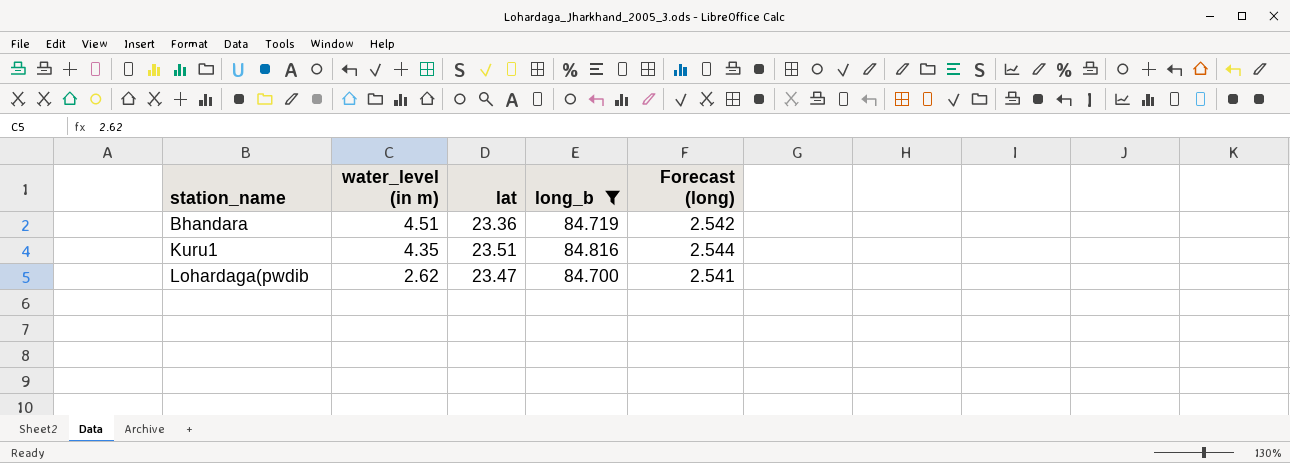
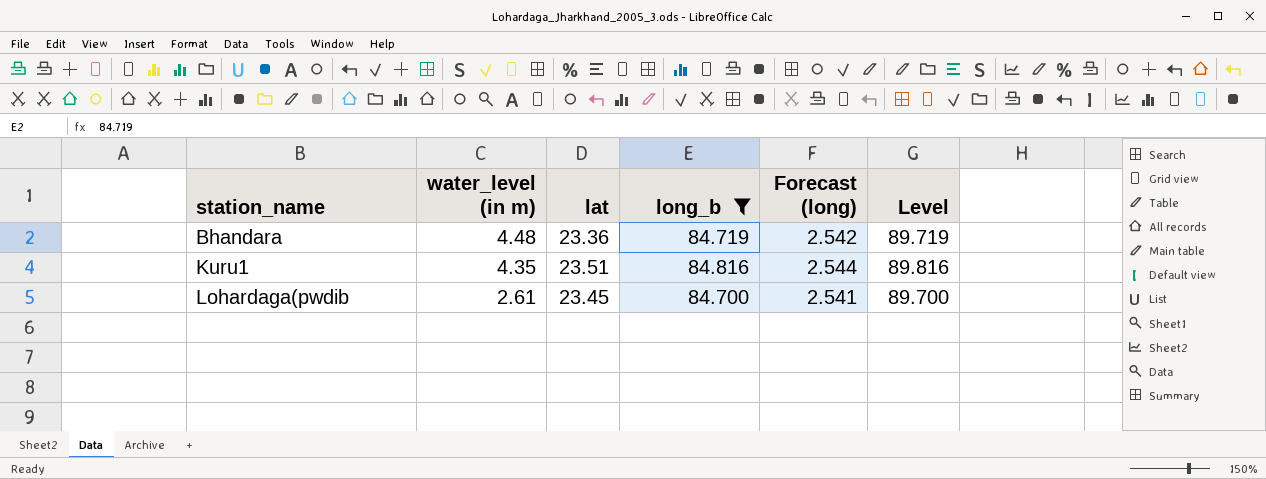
column Level | formula: none -> [long_b] + 5
Bhandara | water_level (in m): 4.51 -> 4.48
Lohardaga(pwdib | water_level (in m): 2.62 -> 2.61
Lohardaga(pwdib | lat: 23.47 -> 23.45

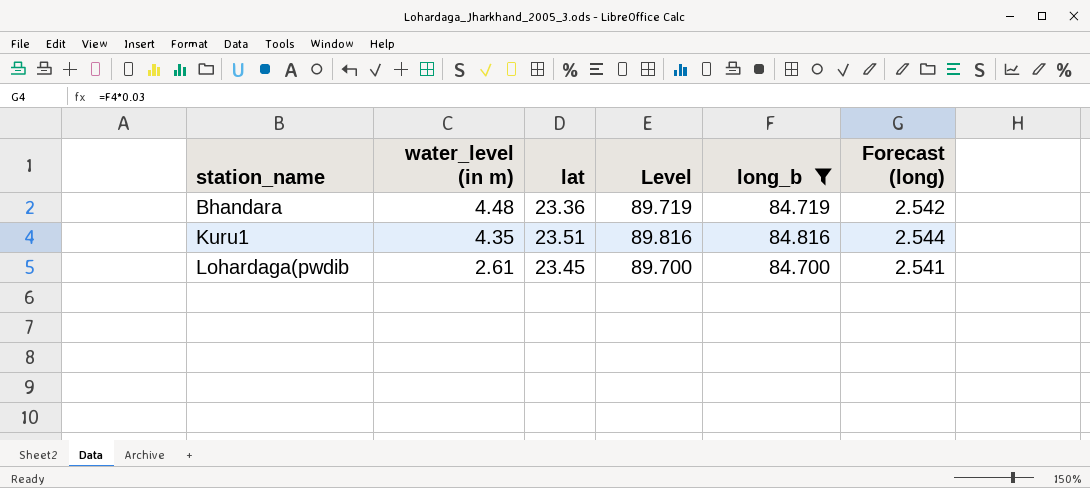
column Level | position: 6 -> 4

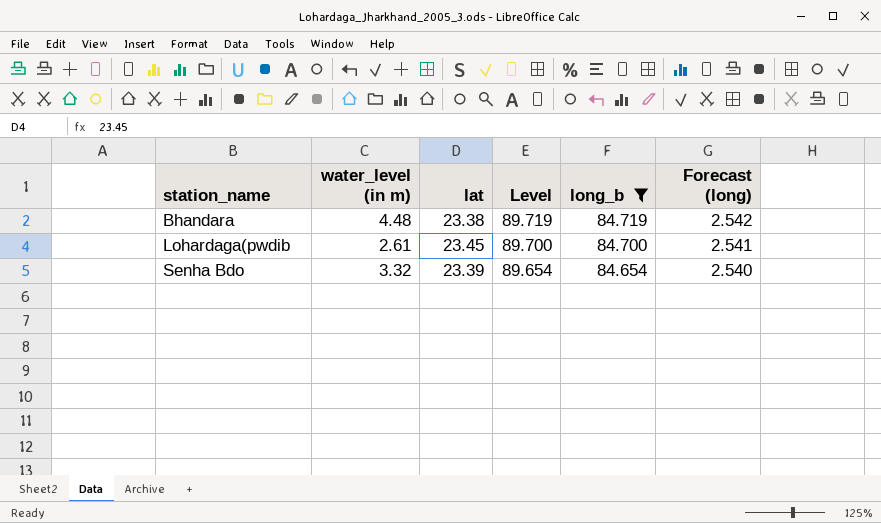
row Kuru1: 4.35 | 23.51 | 89.816 | 84.816 | 2.544 -> none
Bhandara | lat: 23.36 -> 23.38
row Senha Bdo: none -> 3.32 | 23.39 | 89.654 | 84.654 | 2.540

